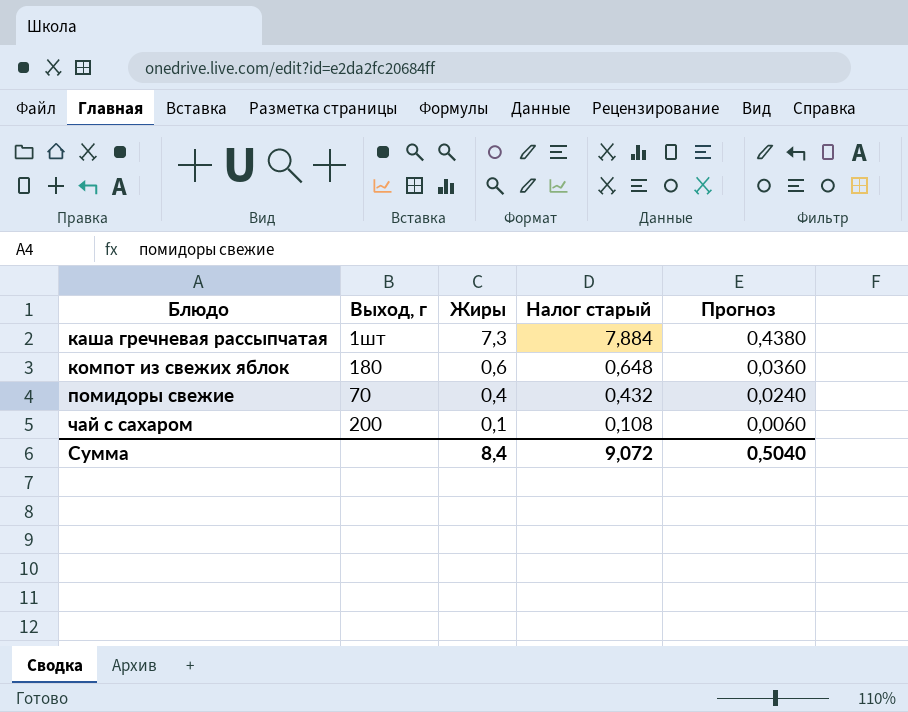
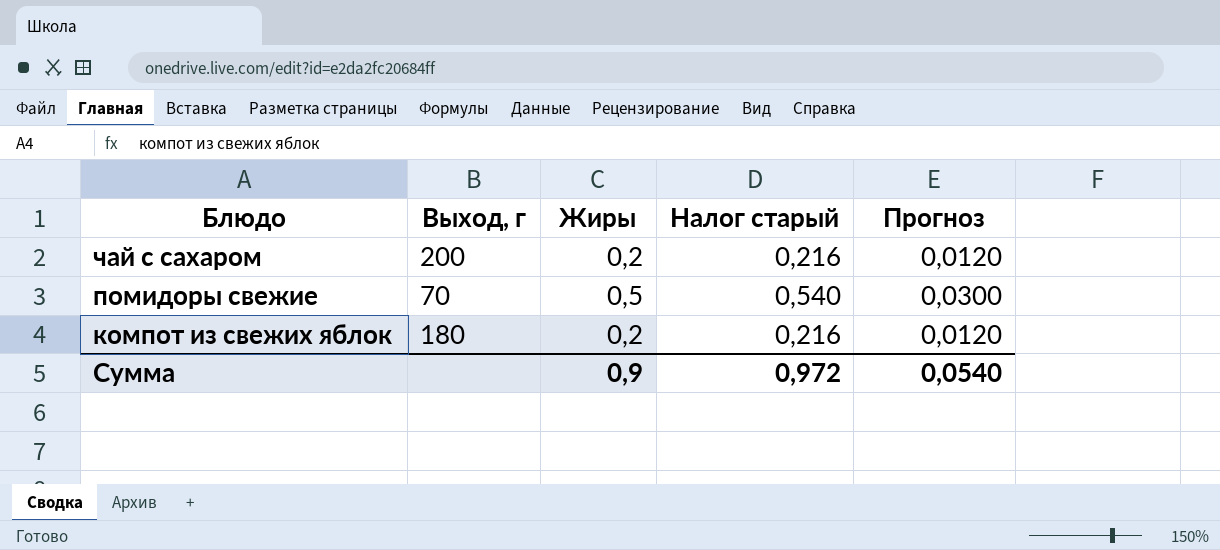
row order: Блюдо ascending -> Блюдо descending
row каша гречневая рассыпчатая: 1шт | 7,3 | 7,884 | 0,4380 -> none
чай с сахаром | Жиры: 0,1 -> 0,2
чай с сахаром | Налог старый: 0,108 -> 0,216
чай с сахаром | Прогноз: 0,0060 -> 0,0120
помидоры свежие | Жиры: 0,4 -> 0,5
помидоры свежие | Налог старый: 0,432 -> 0,540
помидоры свежие | Прогноз: 0,0240 -> 0,0300
компот из свежих яблок | Жиры: 0,6 -> 0,2
компот из свежих яблок | Налог старый: 0,648 -> 0,216
компот из свежих яблок | Прогноз: 0,0360 -> 0,0120
Сумма | Жиры: 8,4 -> 0,9
Сумма | Налог старый: 9,072 -> 0,972
Сумма | Прогноз: 0,5040 -> 0,0540

